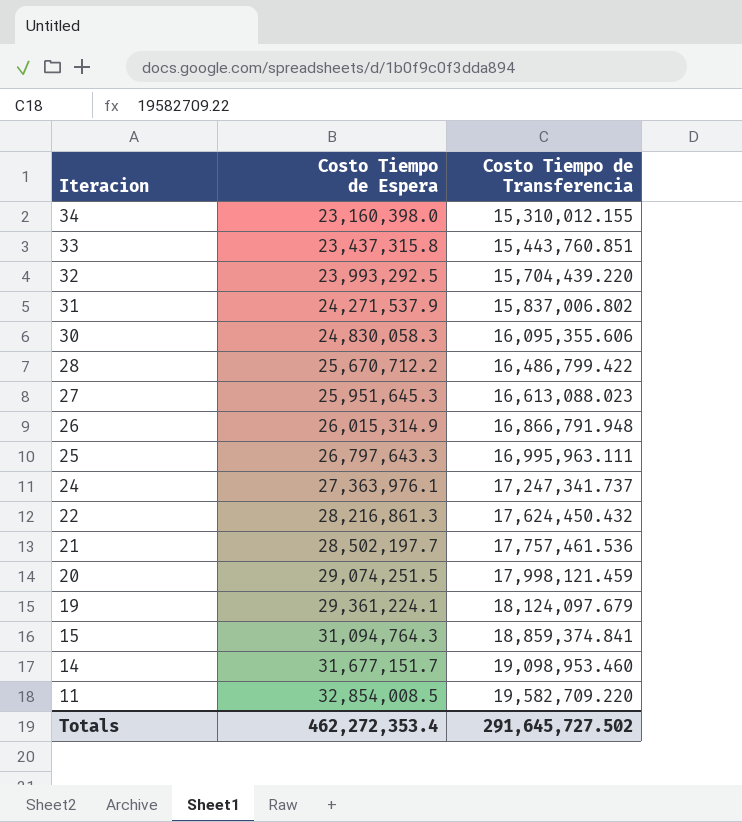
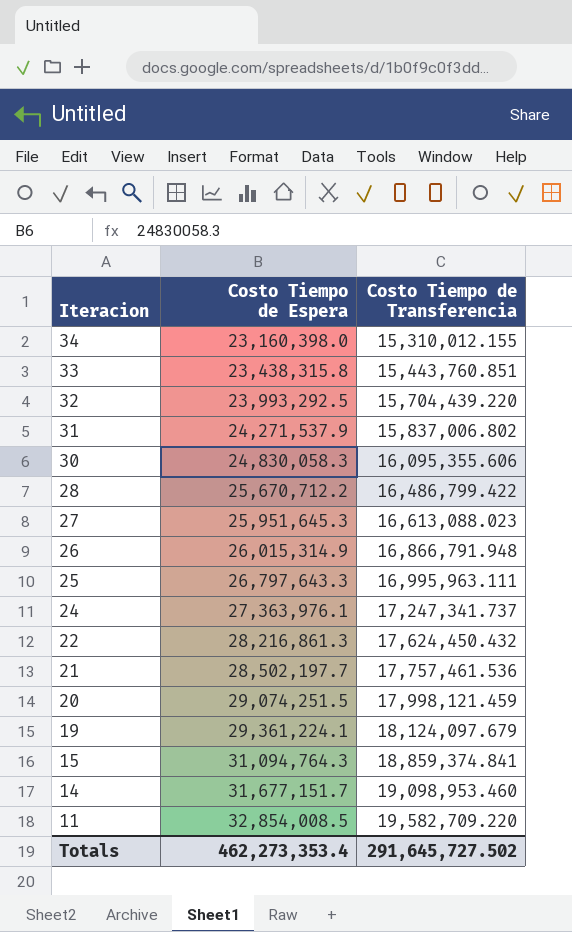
33 | Costo Tiempo de Espera: 23,437,315.8 -> 23,438,315.8
Totals | Costo Tiempo de Espera: 462,272,353.4 -> 462,273,353.4

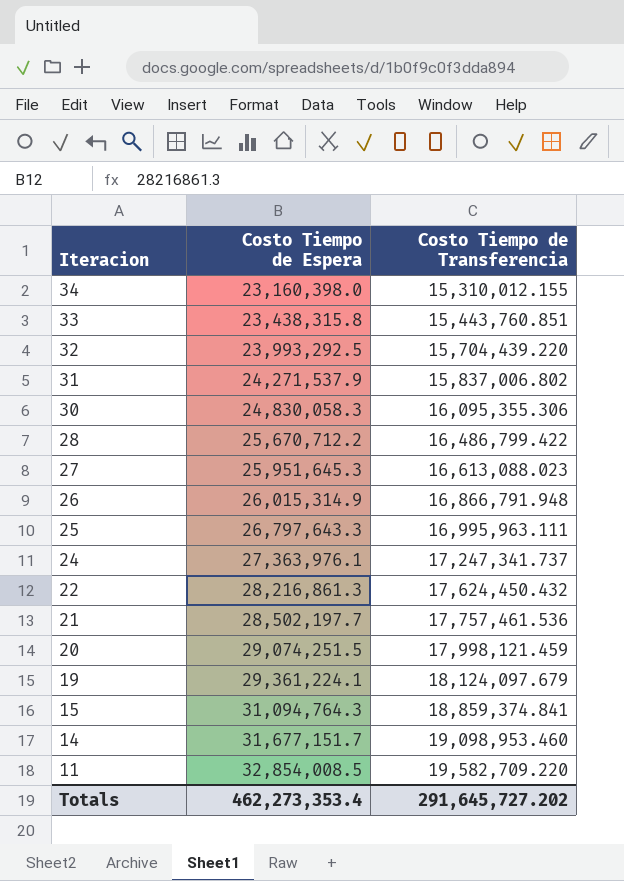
30 | Costo Tiempo de Transferencia: 16,095,355.606 -> 16,095,355.306
Totals | Costo Tiempo de Transferencia: 291,645,727.502 -> 291,645,727.202

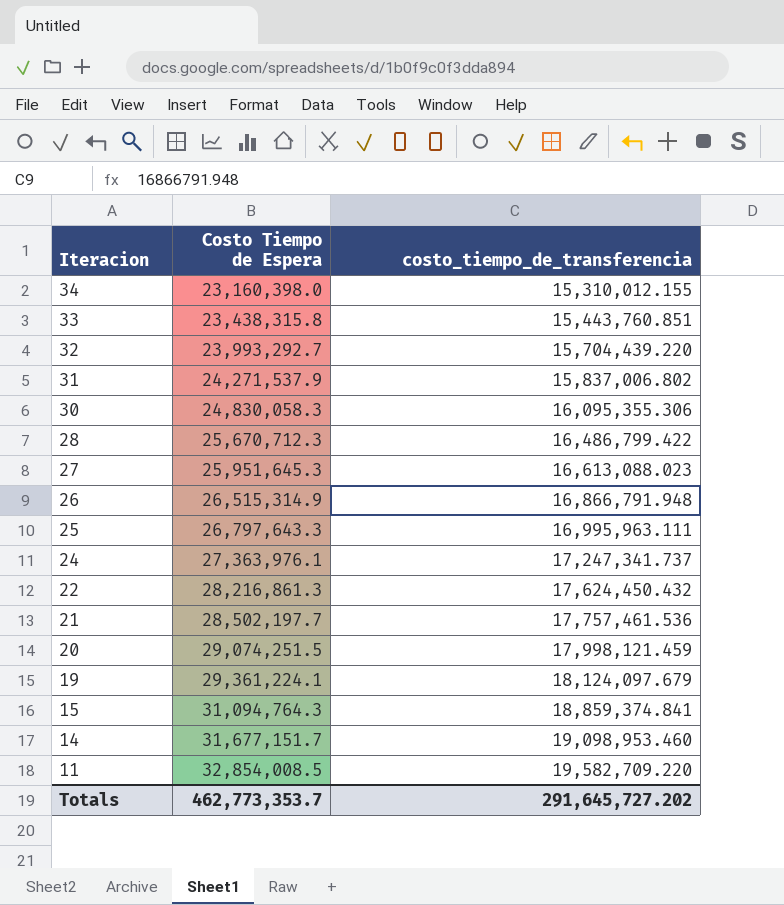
column name: Costo Tiempo de Transferencia -> costo_tiempo_de_transferencia
32 | Costo Tiempo de Espera: 23,993,292.5 -> 23,993,292.7
28 | Costo Tiempo de Espera: 25,670,712.2 -> 25,670,712.3
26 | Costo Tiempo de Espera: 26,015,314.9 -> 26,515,314.9
Totals | Costo Tiempo de Espera: 462,273,353.4 -> 462,773,353.7

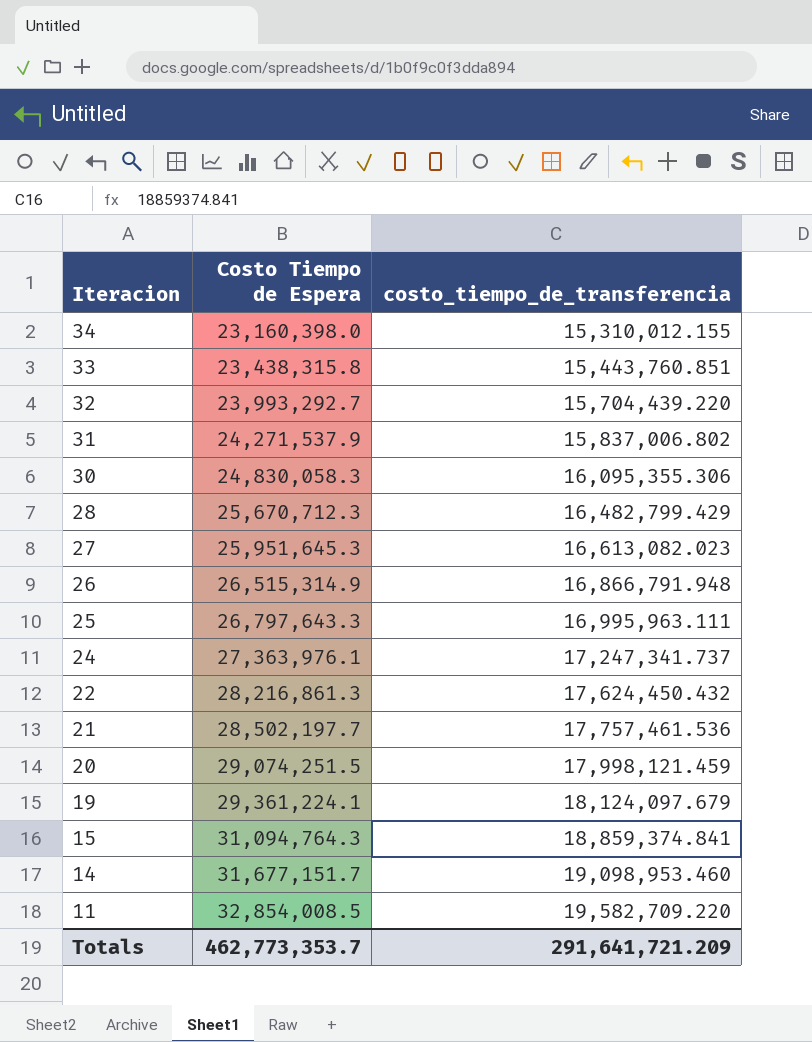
28 | costo_tiempo_de_transferencia: 16,486,799.422 -> 16,482,799.429
27 | costo_tiempo_de_transferencia: 16,613,088.023 -> 16,613,082.023
Totals | costo_tiempo_de_transferencia: 291,645,727.202 -> 291,641,721.209

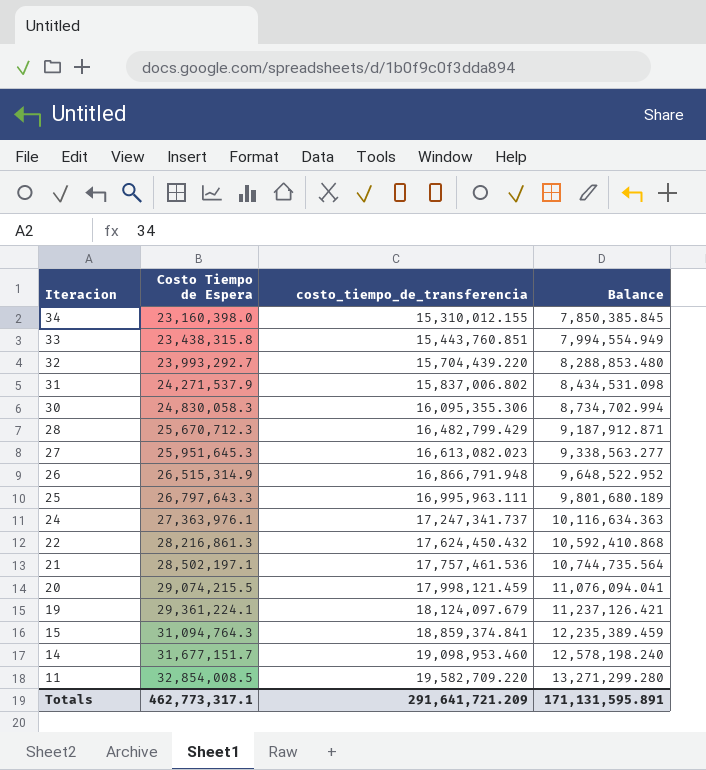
column Balance | formula: none -> [Costo Tiempo de Espera] - [costo_tiempo_de_transferencia]
21 | Costo Tiempo de Espera: 28,502,197.7 -> 28,502,197.1
20 | Costo Tiempo de Espera: 29,074,251.5 -> 29,074,215.5
Totals | Costo Tiempo de Espera: 462,773,353.7 -> 462,773,317.1

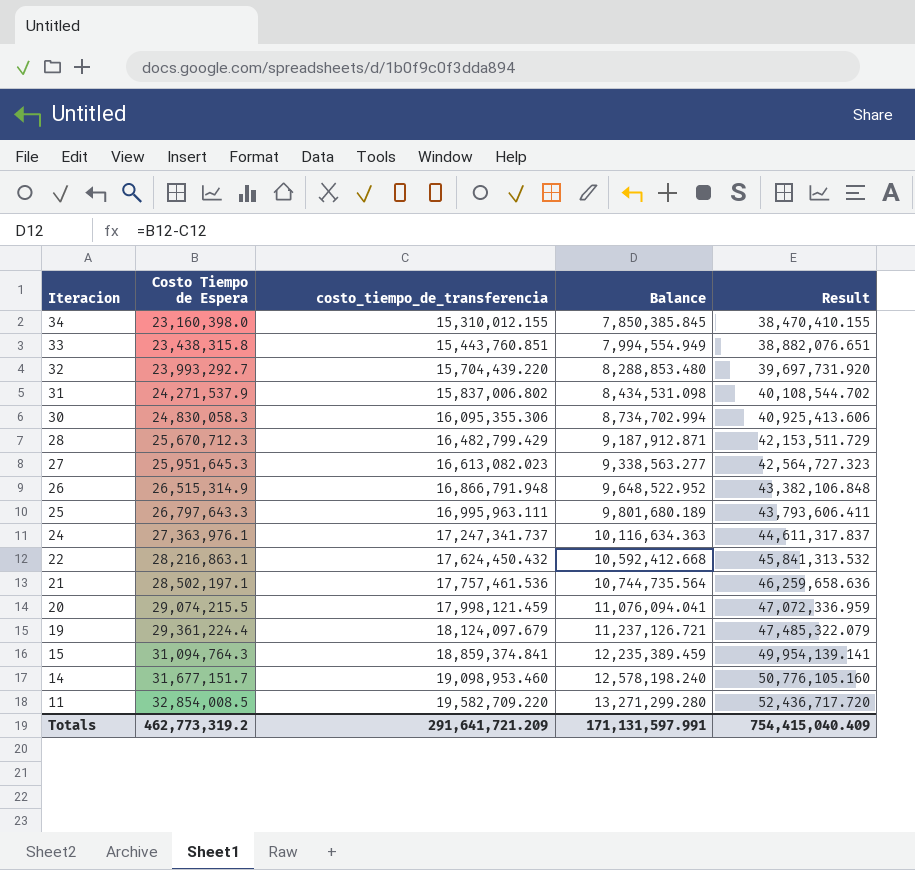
column Result | formula: none -> [Costo Tiempo de Espera] + [costo_tiempo_de_transferencia]
22 | Costo Tiempo de Espera: 28,216,861.3 -> 28,216,863.1
22 | Balance: 10,592,410.868 -> 10,592,412.668
19 | Costo Tiempo de Espera: 29,361,224.1 -> 29,361,224.4
19 | Balance: 11,237,126.421 -> 11,237,126.721
Totals | Costo Tiempo de Espera: 462,773,317.1 -> 462,773,319.2
Totals | Balance: 171,131,595.891 -> 171,131,597.991

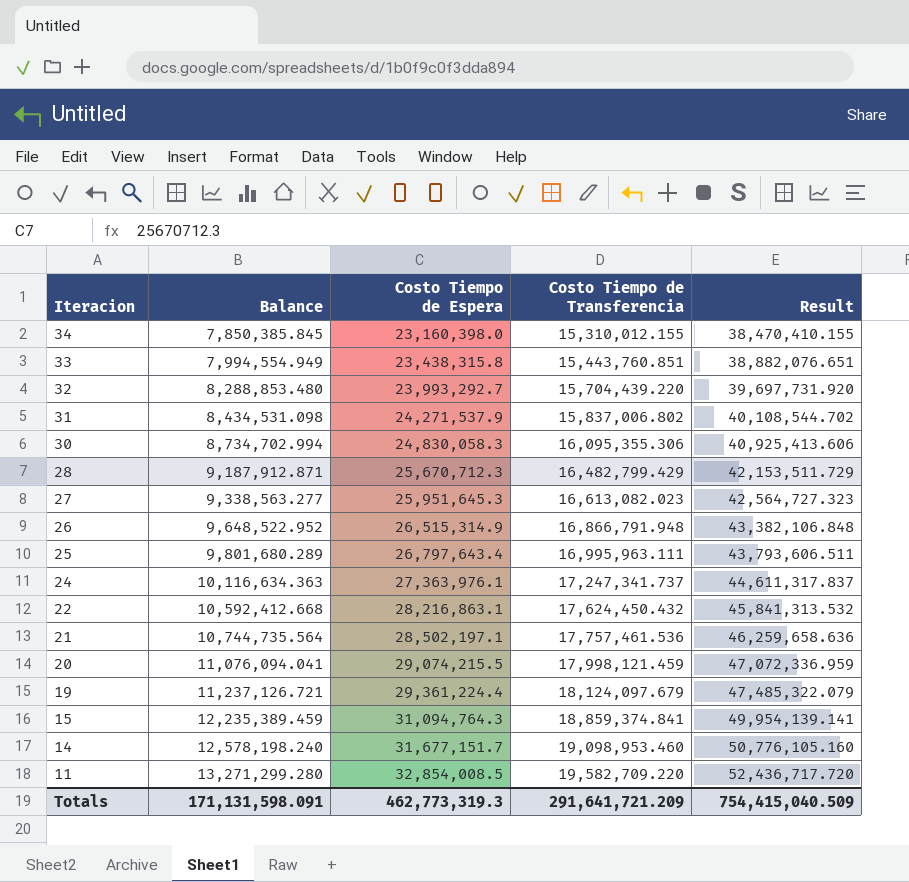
column Balance | position: 4 -> 2
column name: costo_tiempo_de_transferencia -> Costo Tiempo de Transferencia
25 | Balance: 9,801,680.189 -> 9,801,680.289
25 | Costo Tiempo de Espera: 26,797,643.3 -> 26,797,643.4
25 | Result: 43,793,606.411 -> 43,793,606.511
Totals | Balance: 171,131,597.991 -> 171,131,598.091
Totals | Costo Tiempo de Espera: 462,773,319.2 -> 462,773,319.3
Totals | Result: 754,415,040.409 -> 754,415,040.509

